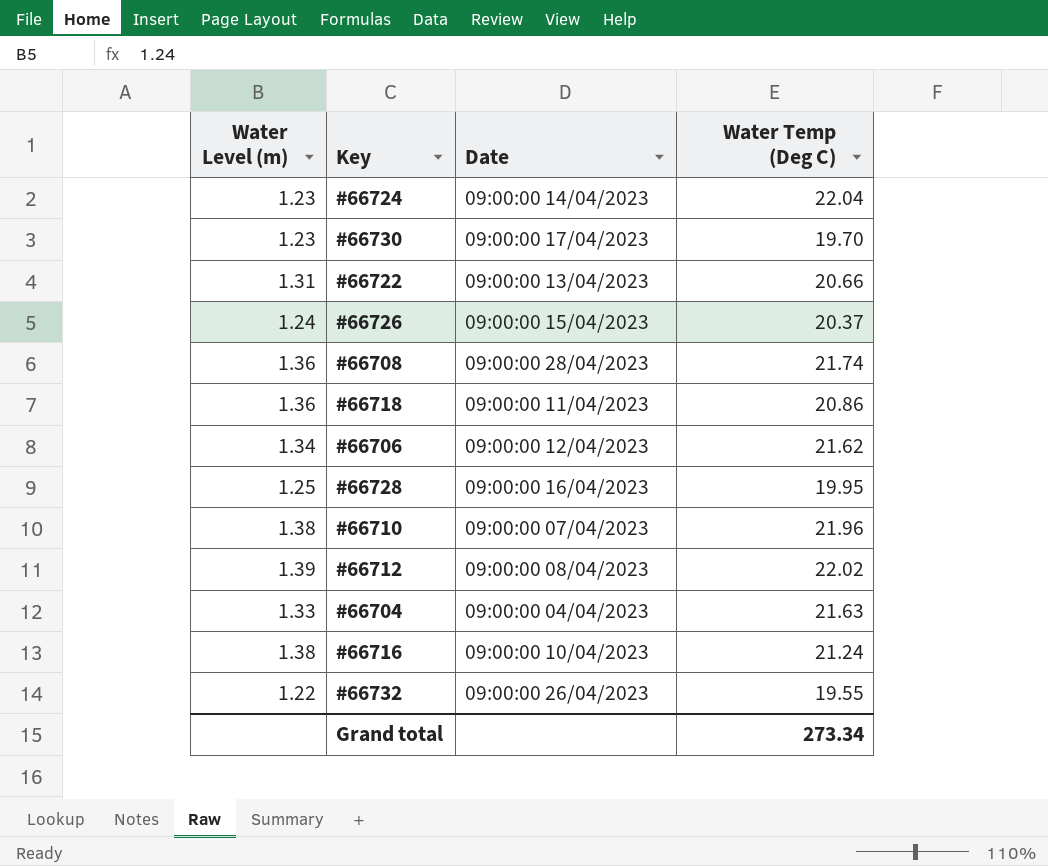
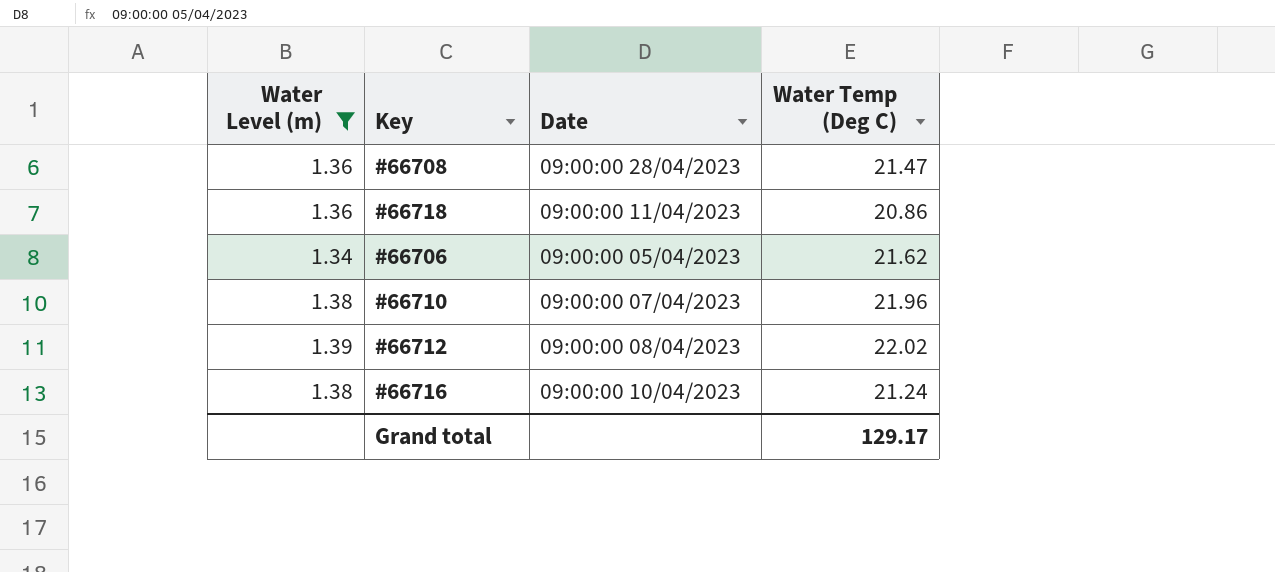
filter: none -> Water Level (m) >= 1.34
#66708 | Water Temp (Deg C): 21.74 -> 21.47
#66706 | Date: 09:00:00 12/04/2023 -> 09:00:00 05/04/2023
Grand total | Water Temp (Deg C): 273.34 -> 129.17

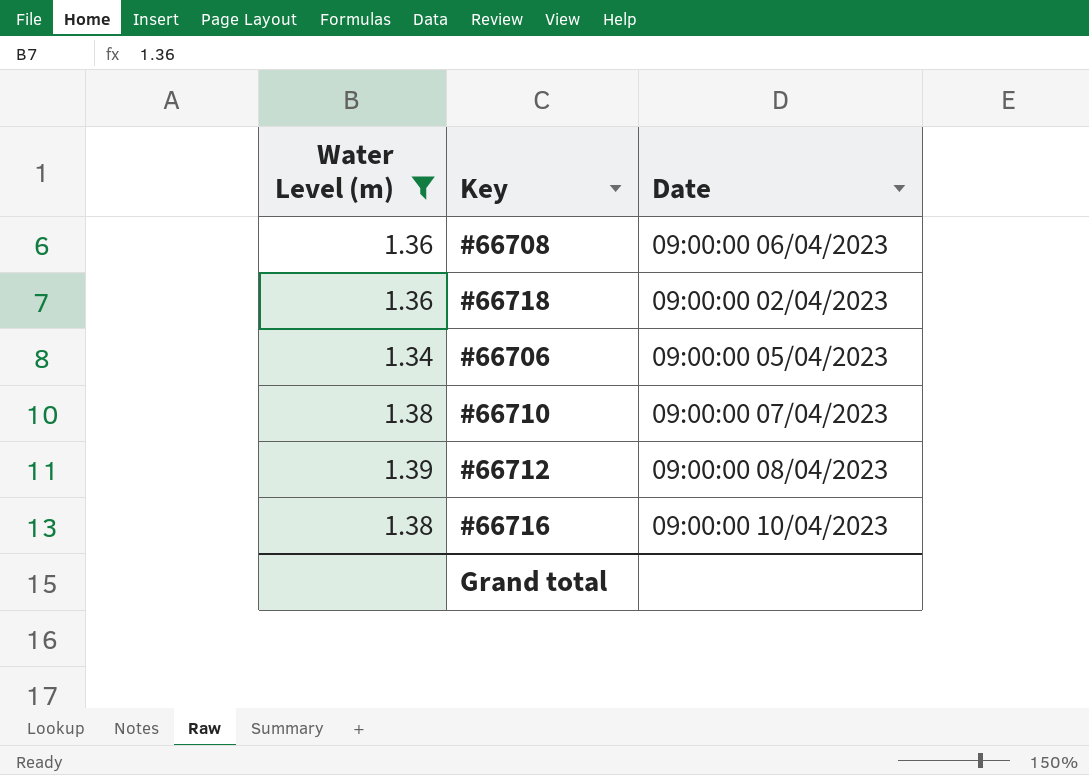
column Water Temp (Deg C) | position: 4 -> none
#66708 | Date: 09:00:00 28/04/2023 -> 09:00:00 06/04/2023
#66718 | Date: 09:00:00 11/04/2023 -> 09:00:00 02/04/2023

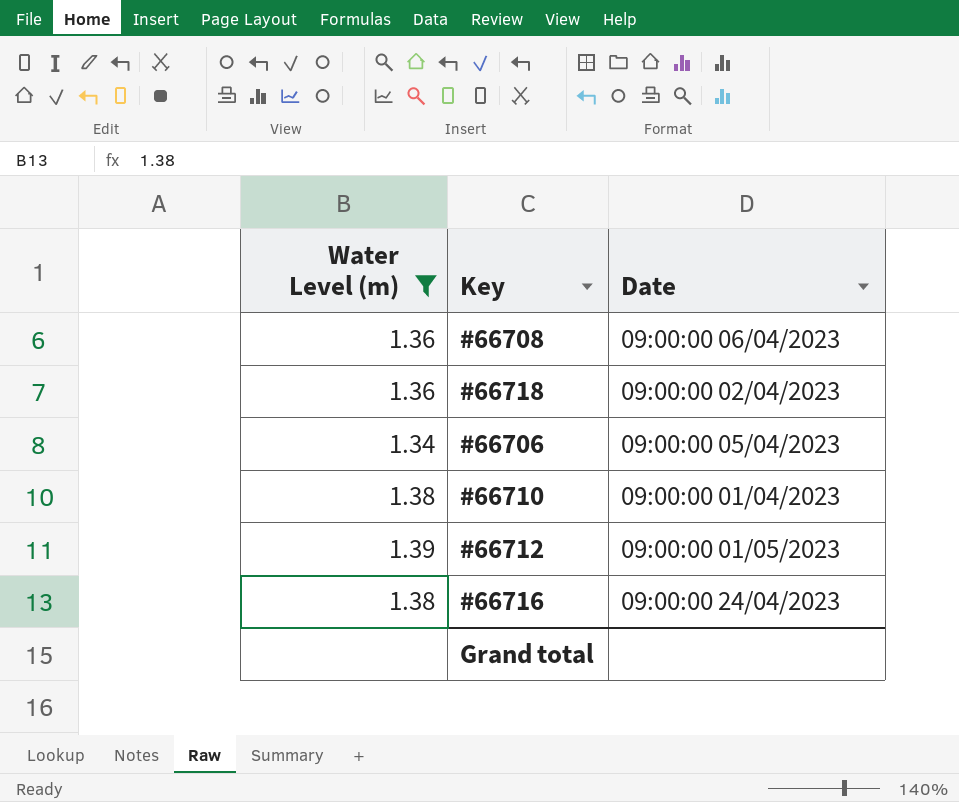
#66710 | Date: 09:00:00 07/04/2023 -> 09:00:00 01/04/2023
#66712 | Date: 09:00:00 08/04/2023 -> 09:00:00 01/05/2023
#66716 | Date: 09:00:00 10/04/2023 -> 09:00:00 24/04/2023

